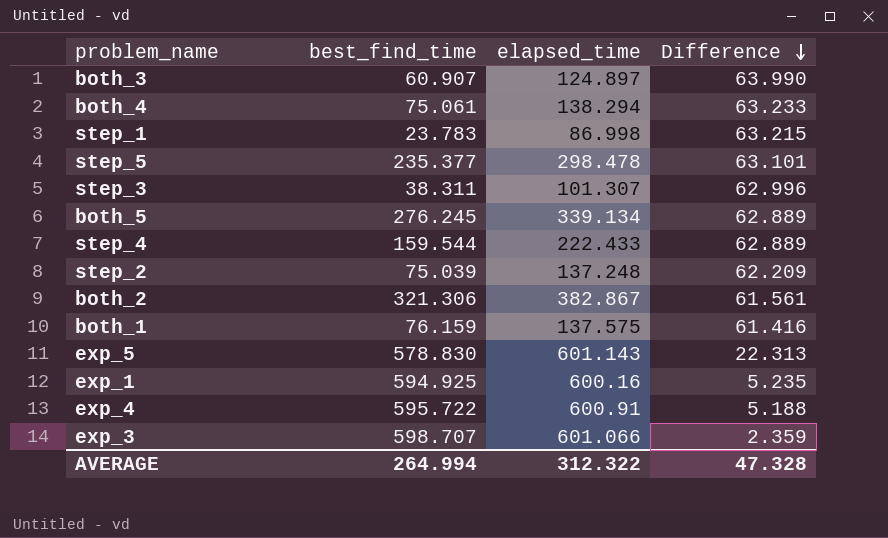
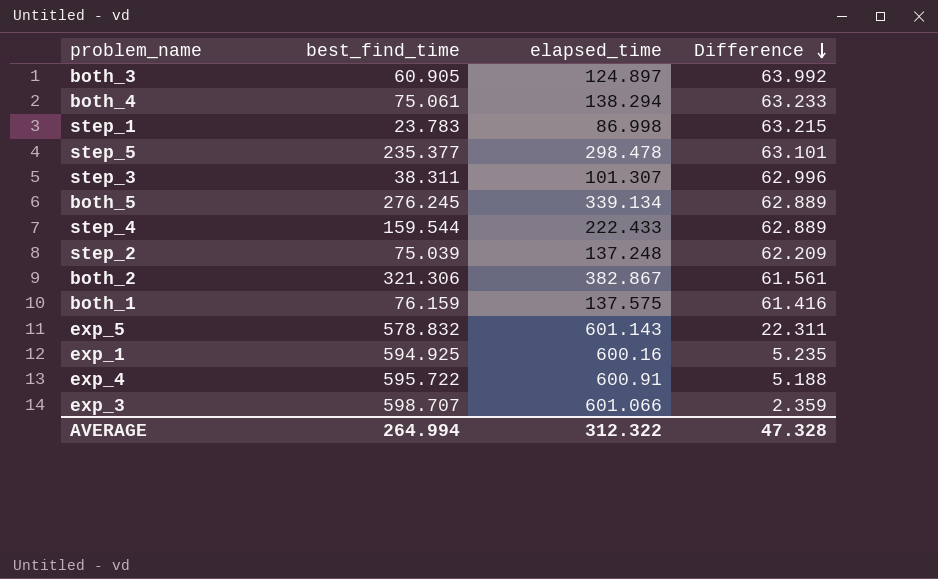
both_3 | best_find_time: 60.907 -> 60.905
both_3 | Difference: 63.990 -> 63.992
exp_5 | best_find_time: 578.830 -> 578.832
exp_5 | Difference: 22.313 -> 22.311

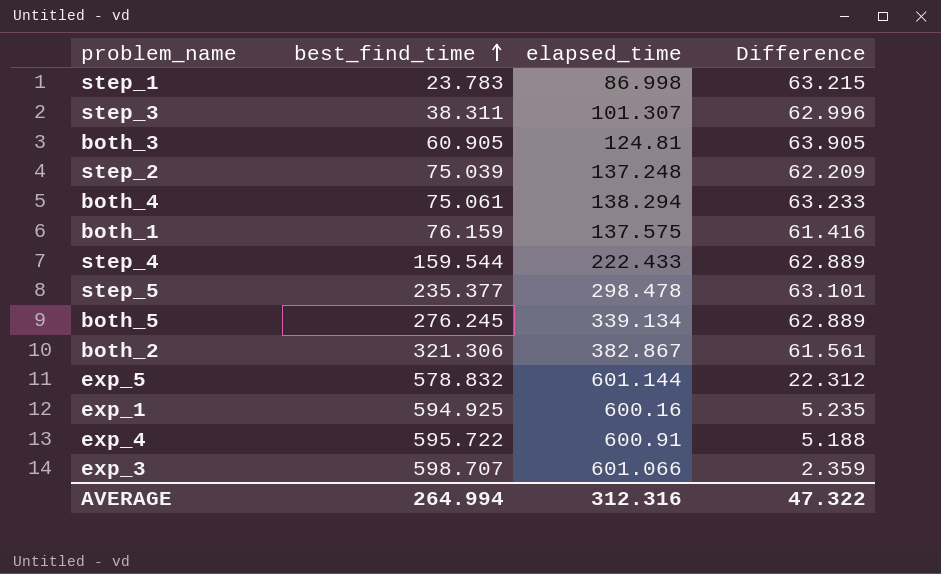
row order: Difference descending -> best_find_time ascending
both_3 | elapsed_time: 124.897 -> 124.81
both_3 | Difference: 63.992 -> 63.905
exp_5 | elapsed_time: 601.143 -> 601.144
exp_5 | Difference: 22.311 -> 22.312
AVERAGE | elapsed_time: 312.322 -> 312.316
AVERAGE | Difference: 47.328 -> 47.322

